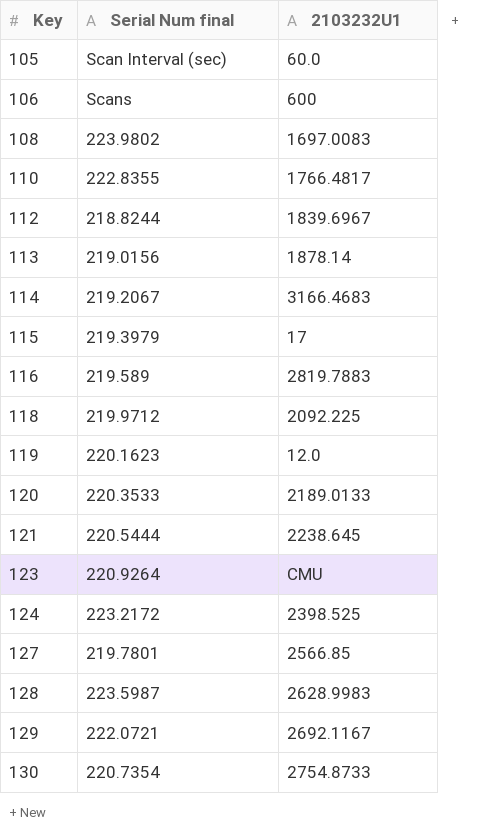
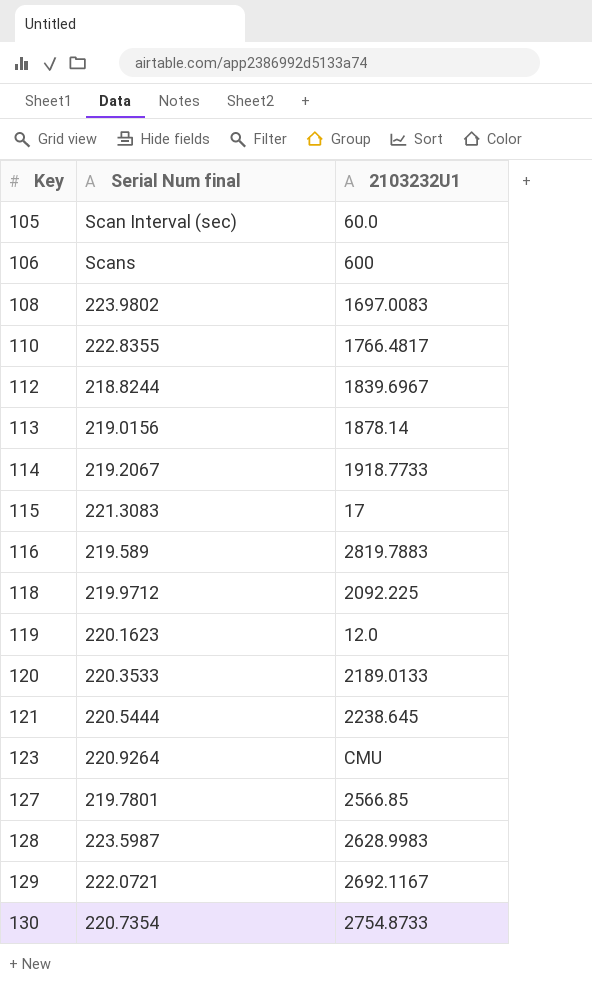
row 124: 223.2172 | 2398.525 -> none
114 | 2103232U1: 3166.4683 -> 1918.7733
115 | Serial Num final: 219.3979 -> 221.3083

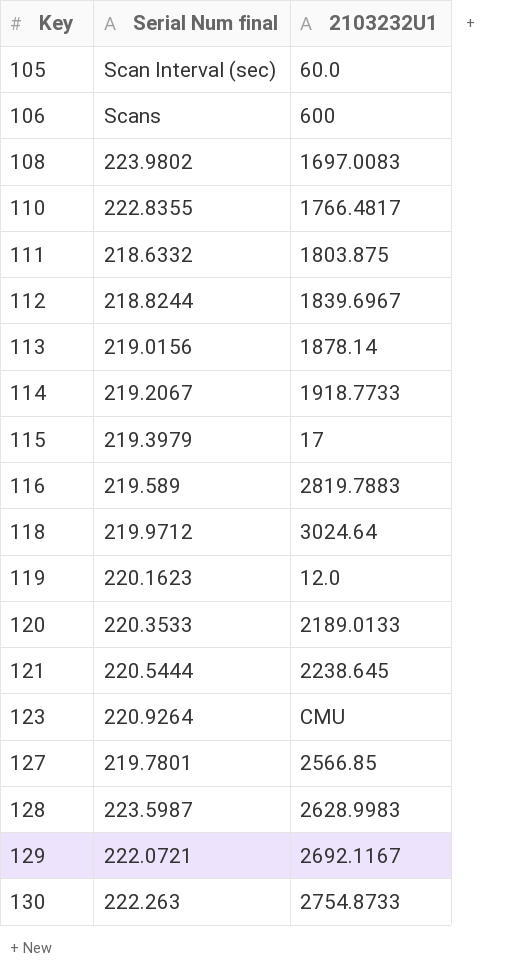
row 111: none -> 218.6332 | 1803.875
115 | Serial Num final: 221.3083 -> 219.3979
118 | 2103232U1: 2092.225 -> 3024.64
130 | Serial Num final: 220.7354 -> 222.263

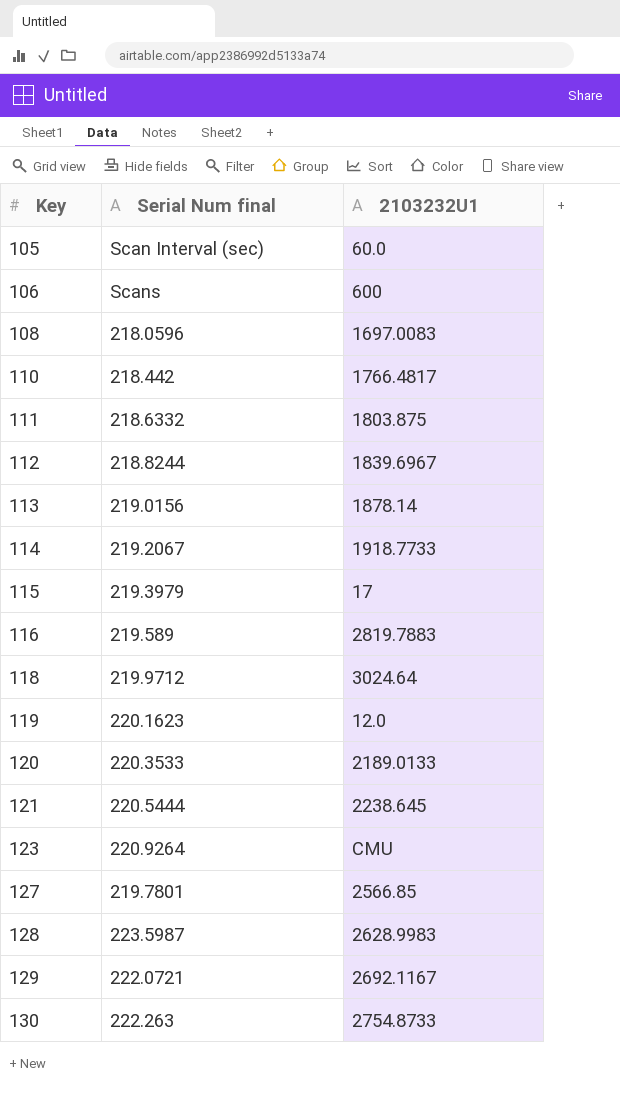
108 | Serial Num final: 223.9802 -> 218.0596
110 | Serial Num final: 222.8355 -> 218.442

